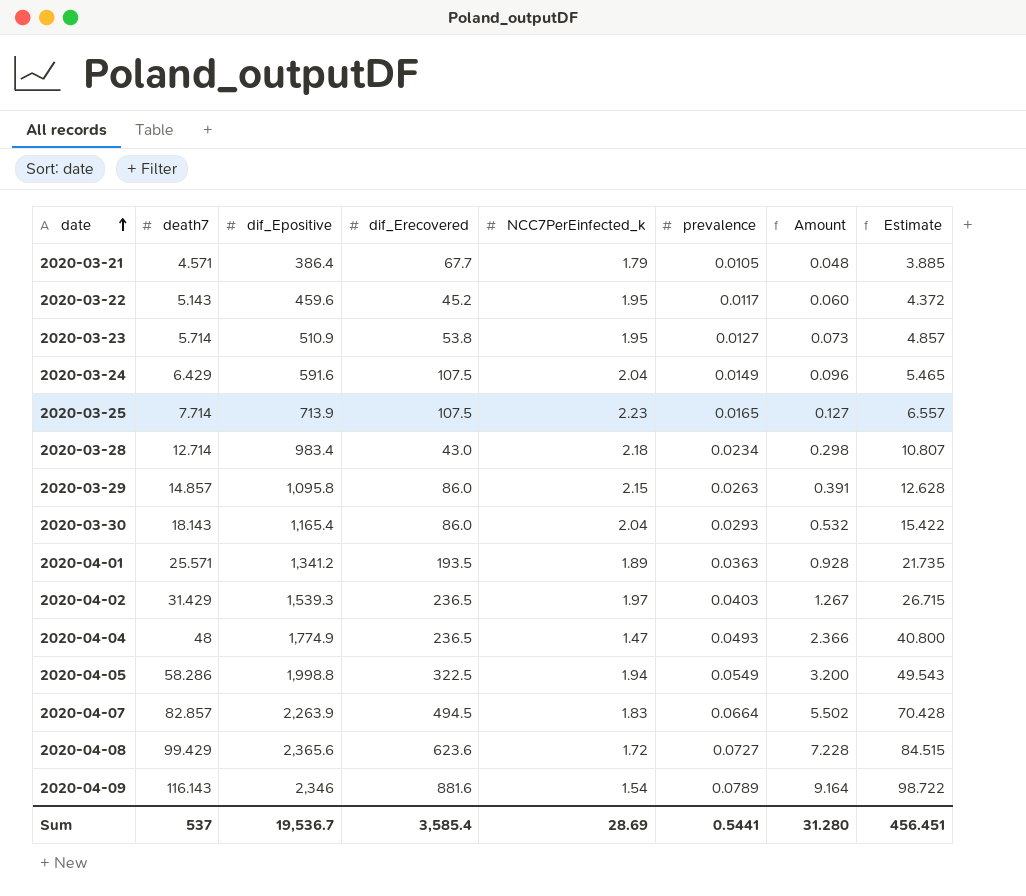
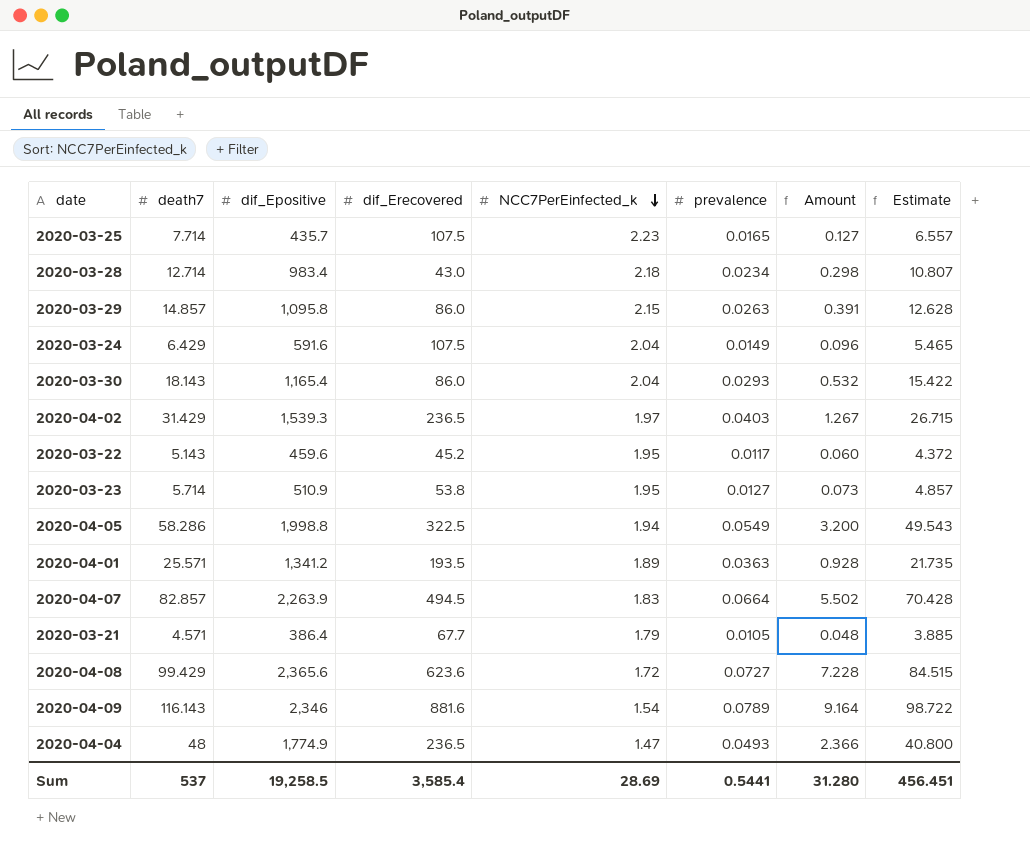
row order: date ascending -> NCC7PerEinfected_k descending
2020-03-25 | dif_Epositive: 713.9 -> 435.7
Sum | dif_Epositive: 19,536.7 -> 19,258.5

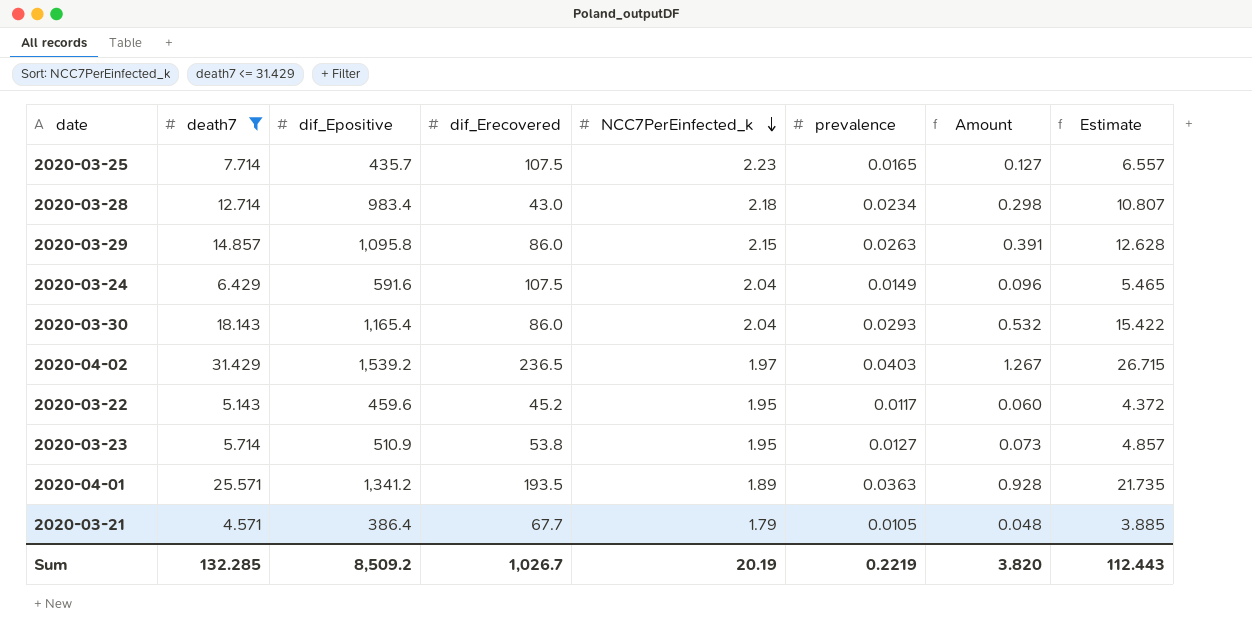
filter: none -> death7 <= 31.429
2020-04-02 | dif_Epositive: 1,539.3 -> 1,539.2
Sum | death7: 537 -> 132.285
Sum | dif_Epositive: 19,258.5 -> 8,509.2
Sum | dif_Erecovered: 3,585.4 -> 1,026.7
Sum | NCC7PerEinfected_k: 28.69 -> 20.19
Sum | prevalence: 0.5441 -> 0.2219
Sum | Amount: 31.280 -> 3.820
Sum | Estimate: 456.451 -> 112.443

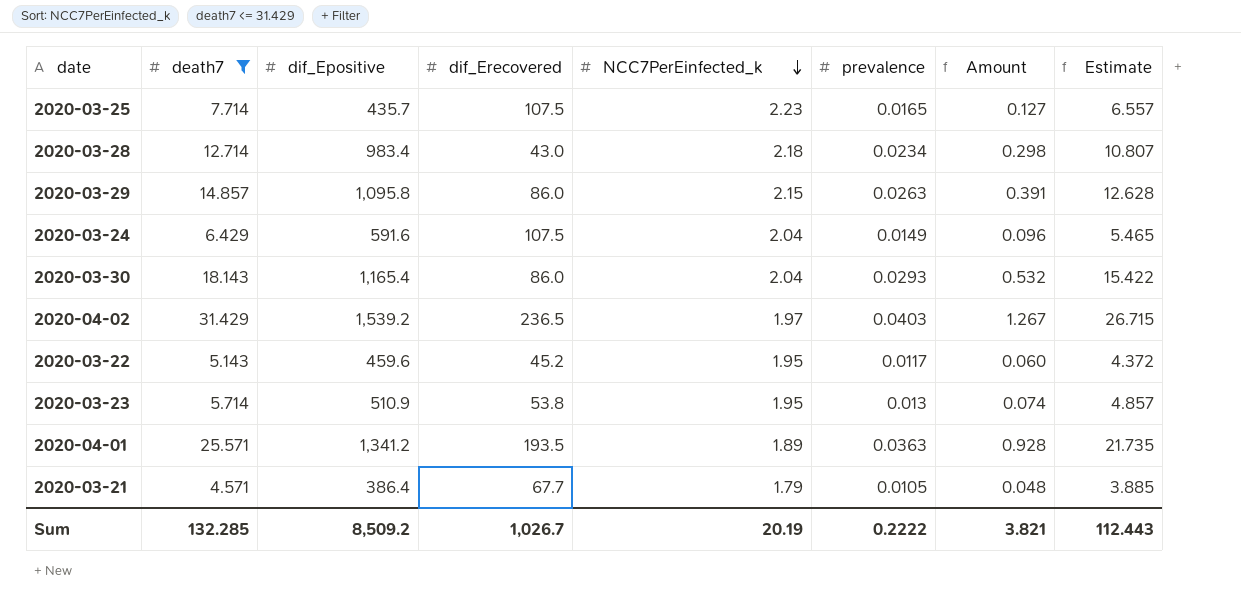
2020-03-23 | prevalence: 0.0127 -> 0.013
2020-03-23 | Amount: 0.073 -> 0.074
Sum | prevalence: 0.2219 -> 0.2222
Sum | Amount: 3.820 -> 3.821

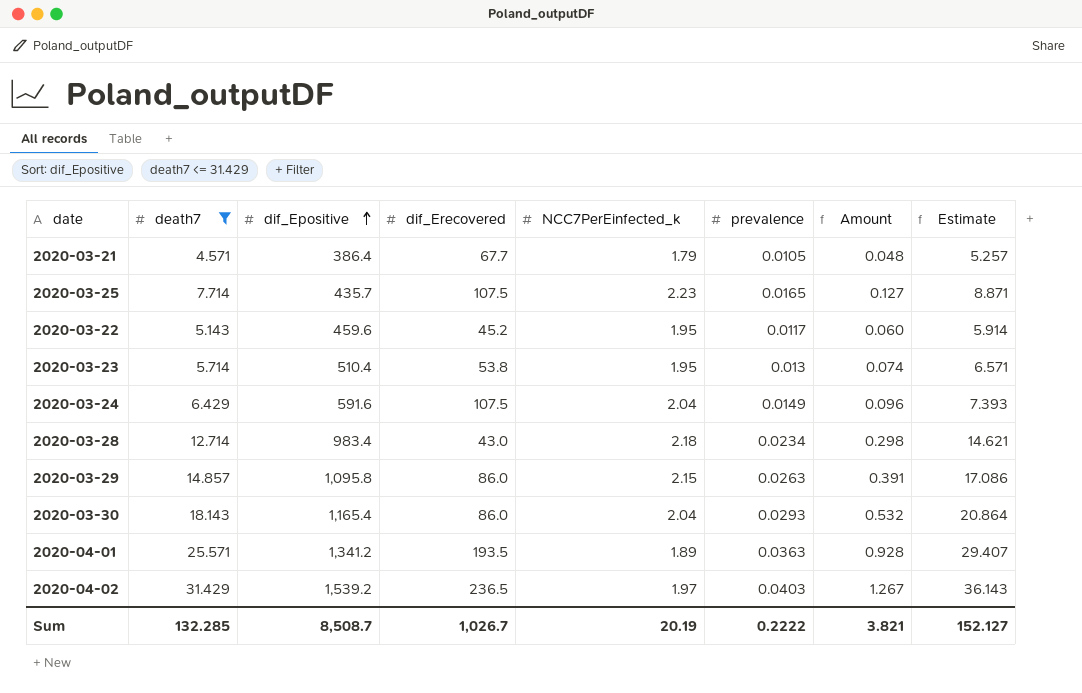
row order: NCC7PerEinfected_k descending -> dif_Epositive ascending
column Estimate | formula: [death7] * 0.85 -> [death7] * 1.15
2020-03-23 | dif_Epositive: 510.9 -> 510.4
Sum | dif_Epositive: 8,509.2 -> 8,508.7
Sum | Estimate: 112.443 -> 152.127

